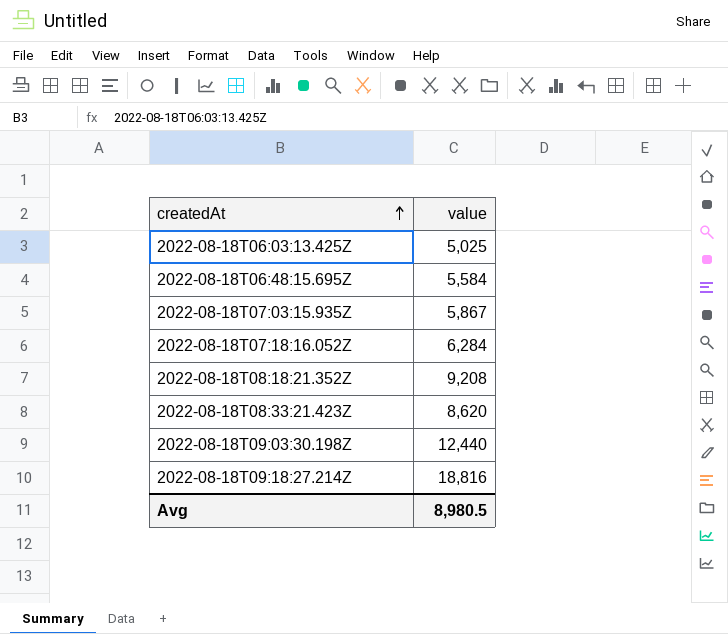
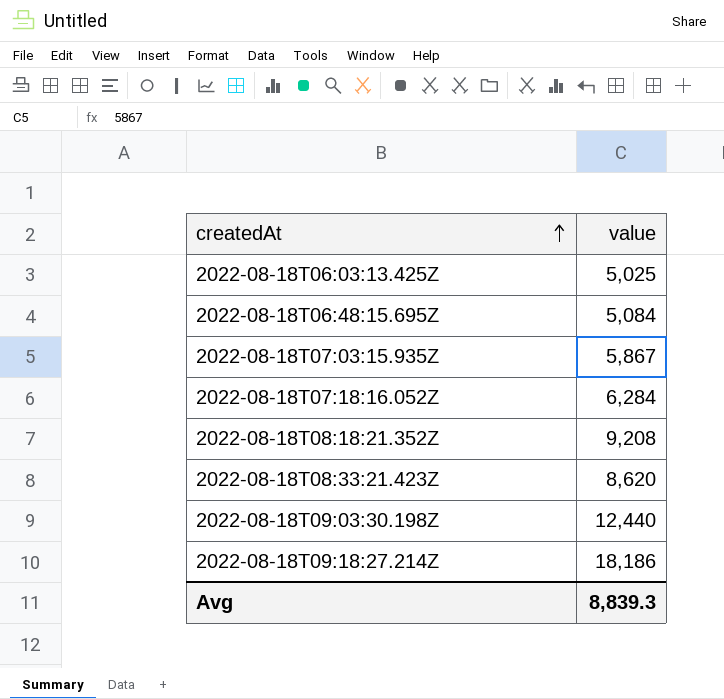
2022-08-18T06:48:15.695Z | value: 5,584 -> 5,084
2022-08-18T09:18:27.214Z | value: 18,816 -> 18,186
Avg | value: 8,980.5 -> 8,839.3

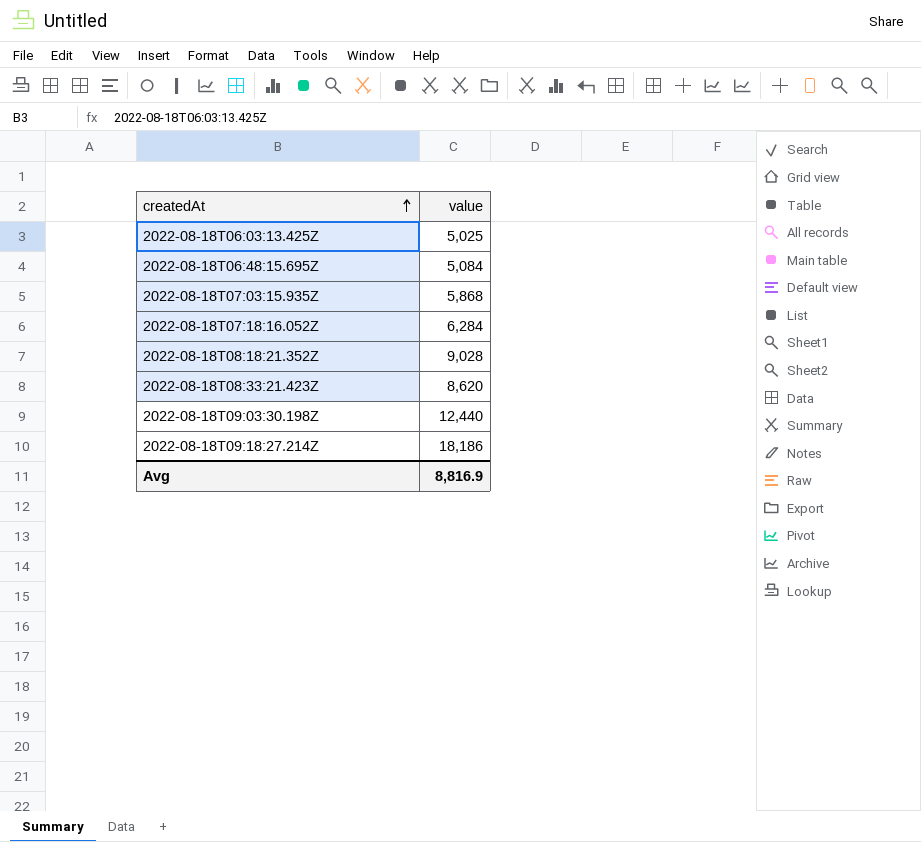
2022-08-18T07:03:15.935Z | value: 5,867 -> 5,868
2022-08-18T08:18:21.352Z | value: 9,208 -> 9,028
Avg | value: 8,839.3 -> 8,816.9

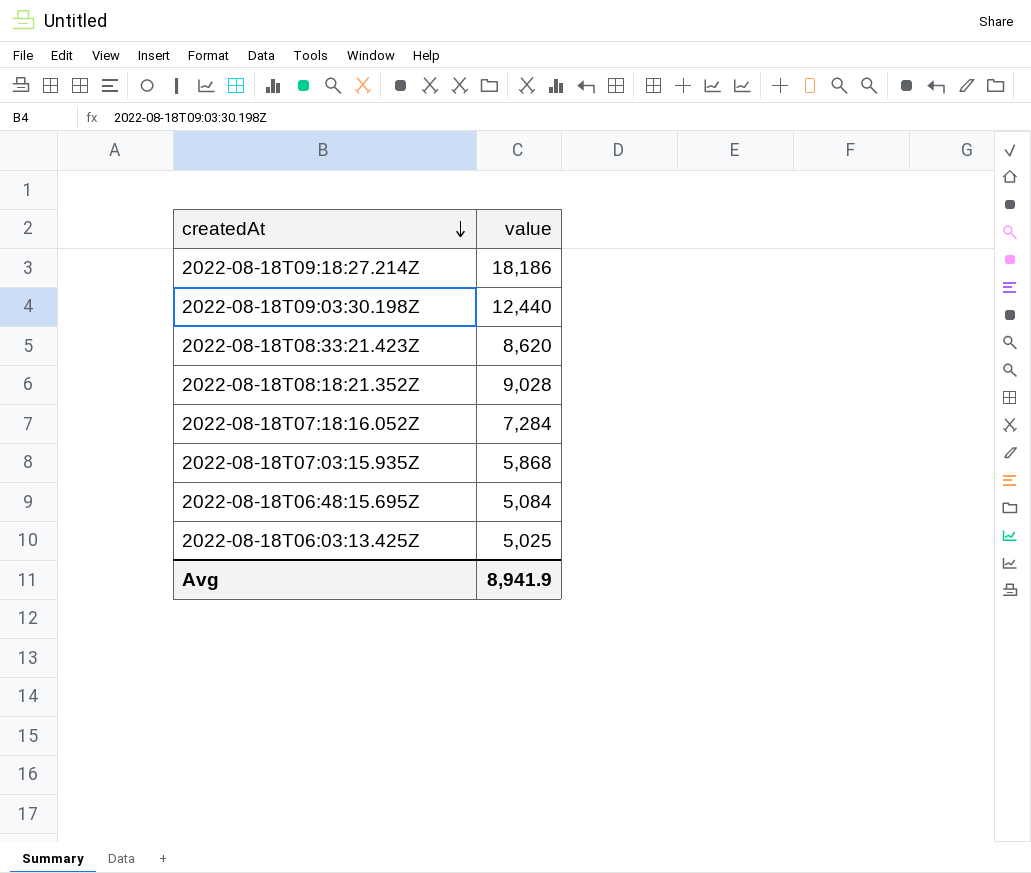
row order: createdAt ascending -> createdAt descending
2022-08-18T07:18:16.052Z | value: 6,284 -> 7,284
Avg | value: 8,816.9 -> 8,941.9

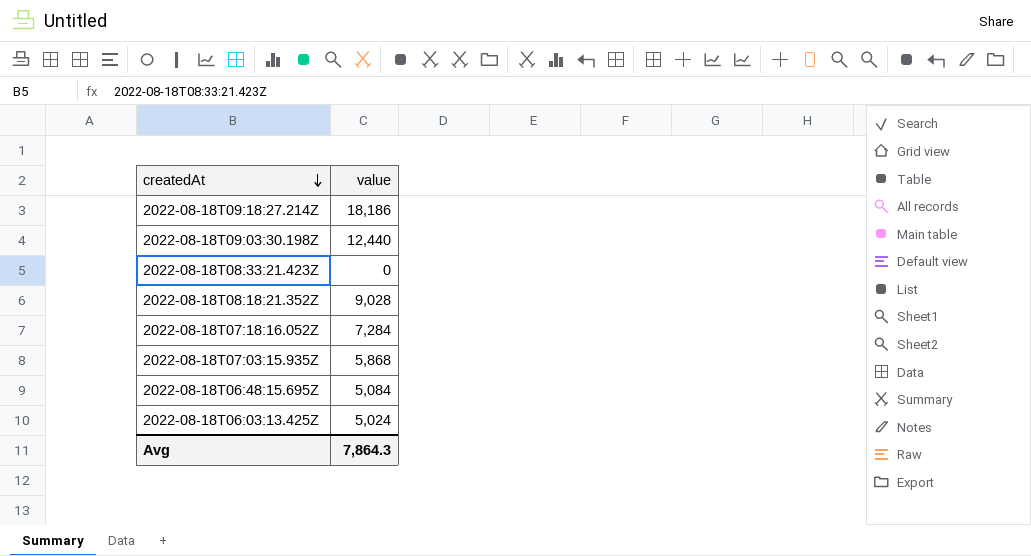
2022-08-18T08:33:21.423Z | value: 8,620 -> 0
2022-08-18T06:03:13.425Z | value: 5,025 -> 5,024
Avg | value: 8,941.9 -> 7,864.3

